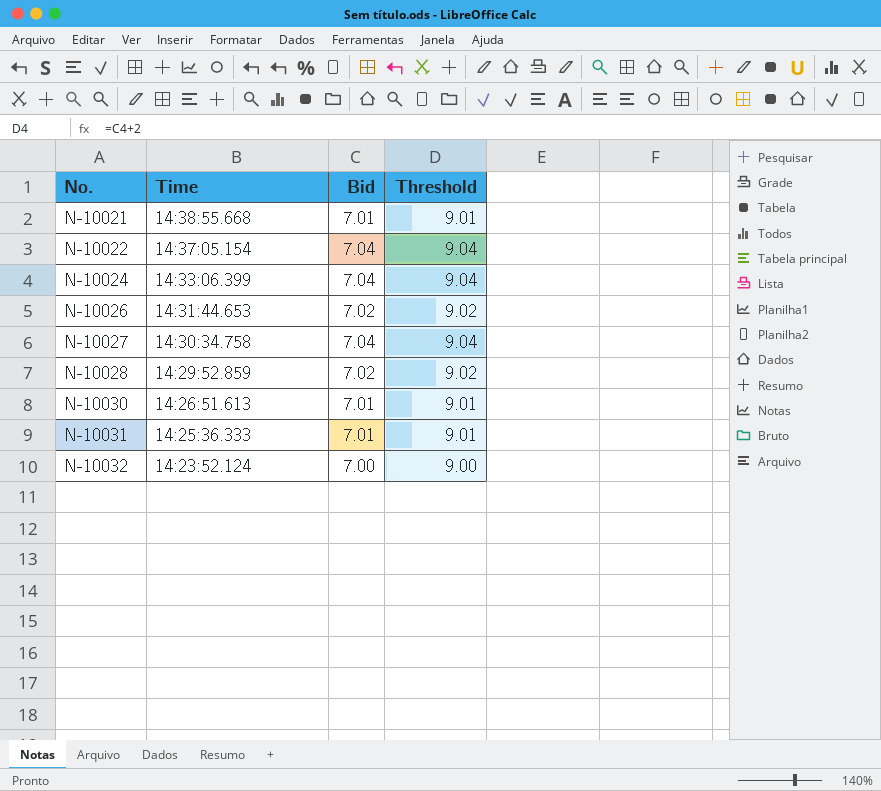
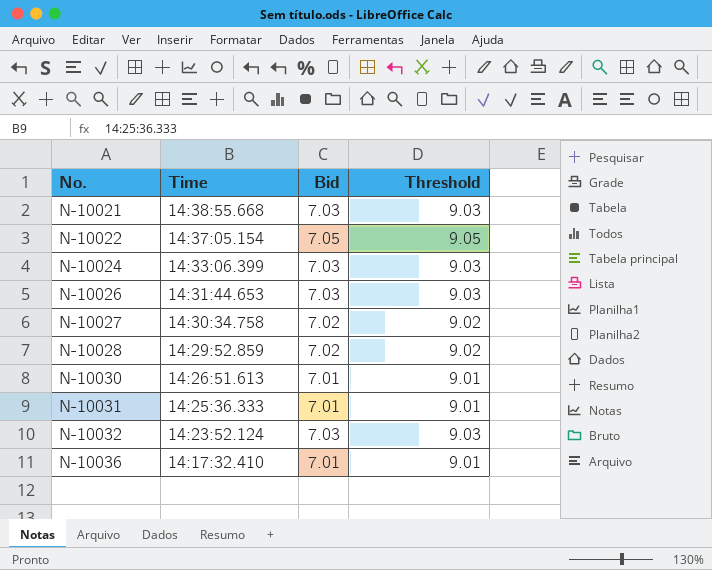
N-10021 | Bid: 7.01 -> 7.03
N-10021 | Threshold: 9.01 -> 9.03
N-10022 | Bid: 7.04 -> 7.05
N-10022 | Threshold: 9.04 -> 9.05
N-10024 | Bid: 7.04 -> 7.03
N-10024 | Threshold: 9.04 -> 9.03
N-10026 | Bid: 7.02 -> 7.03
N-10026 | Threshold: 9.02 -> 9.03
N-10027 | Bid: 7.04 -> 7.02
N-10027 | Threshold: 9.04 -> 9.02
N-10032 | Bid: 7.00 -> 7.03
N-10032 | Threshold: 9.00 -> 9.03
row N-10036: none -> 14:17:32.410 | 7.01 | 9.01

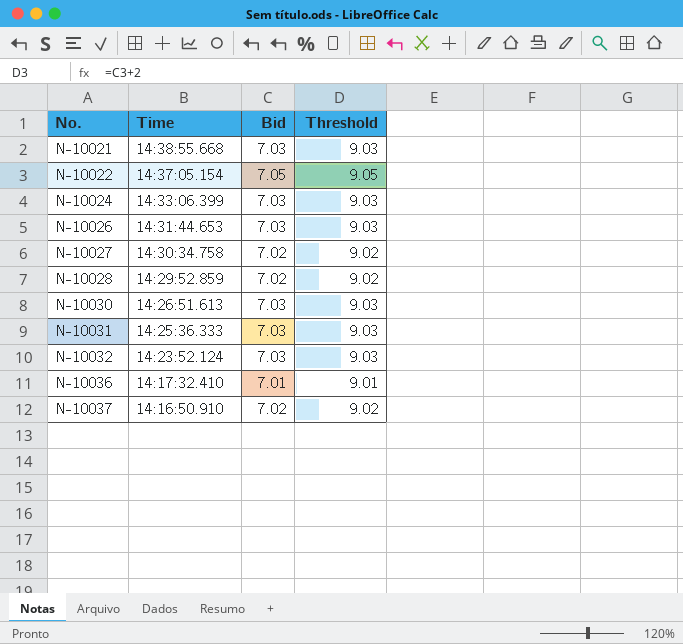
N-10030 | Bid: 7.01 -> 7.03
N-10030 | Threshold: 9.01 -> 9.03
N-10031 | Bid: 7.01 -> 7.03
N-10031 | Threshold: 9.01 -> 9.03
row N-10037: none -> 14:16:50.910 | 7.02 | 9.02

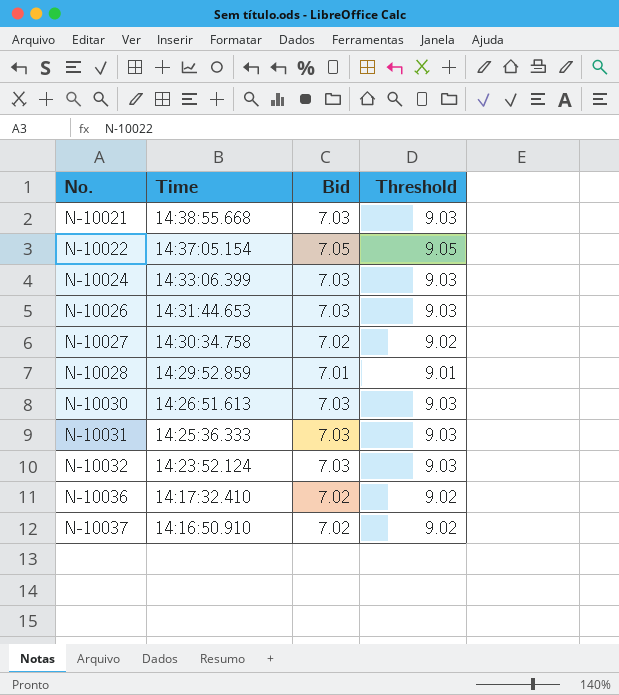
N-10028 | Bid: 7.02 -> 7.01
N-10028 | Threshold: 9.02 -> 9.01
N-10036 | Bid: 7.01 -> 7.02
N-10036 | Threshold: 9.01 -> 9.02

